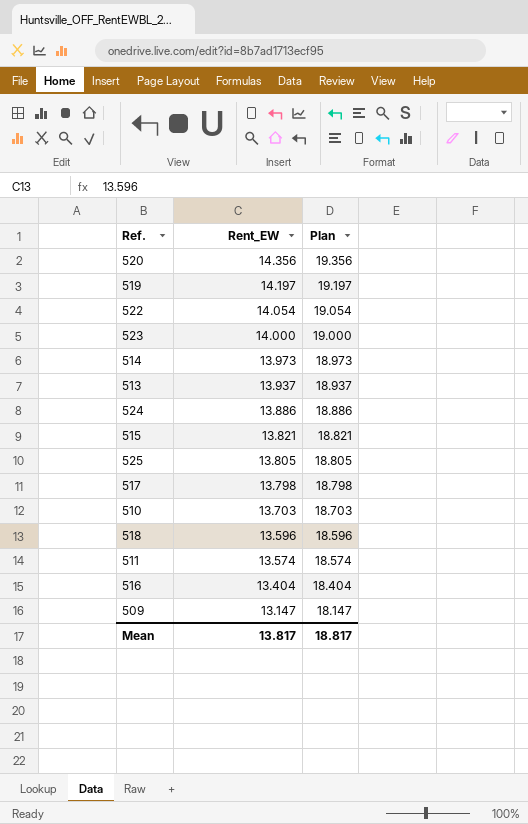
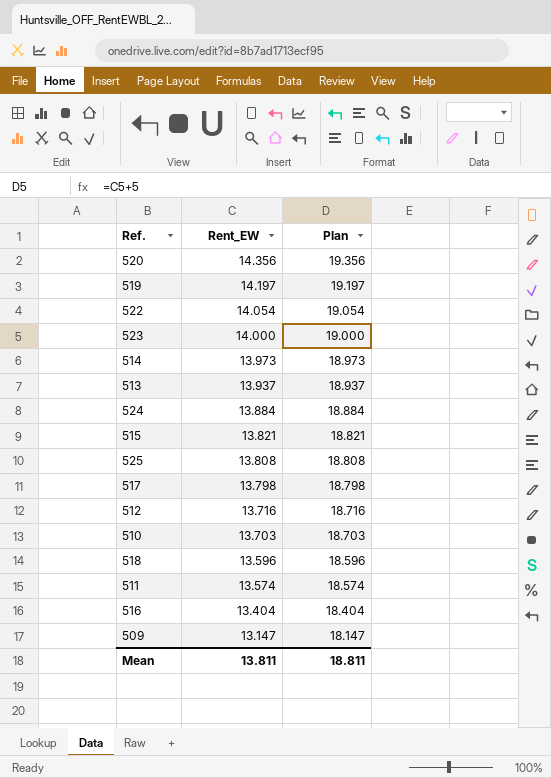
524 | Rent_EW: 13.886 -> 13.884
524 | Plan: 18.886 -> 18.884
525 | Rent_EW: 13.805 -> 13.808
525 | Plan: 18.805 -> 18.808
row 512: none -> 13.716 | 18.716
Mean | Rent_EW: 13.817 -> 13.811
Mean | Plan: 18.817 -> 18.811

